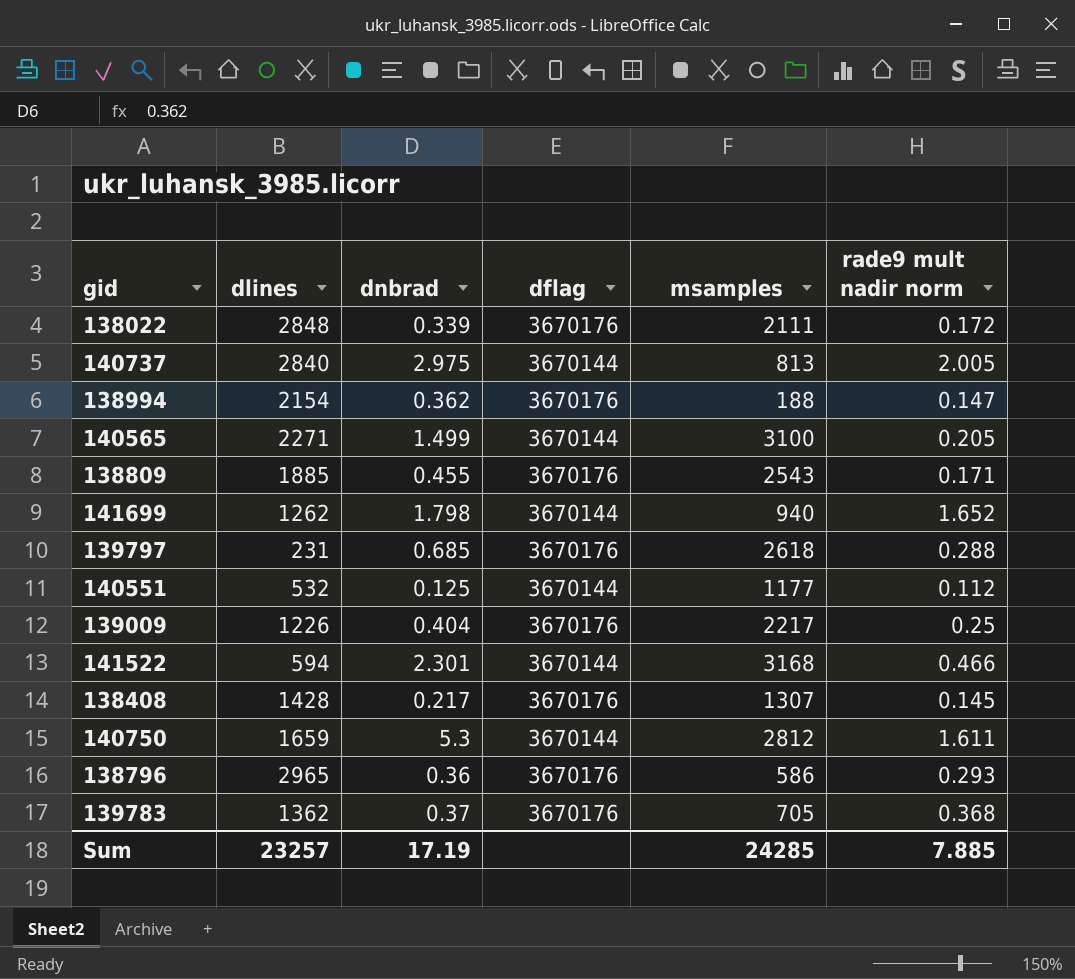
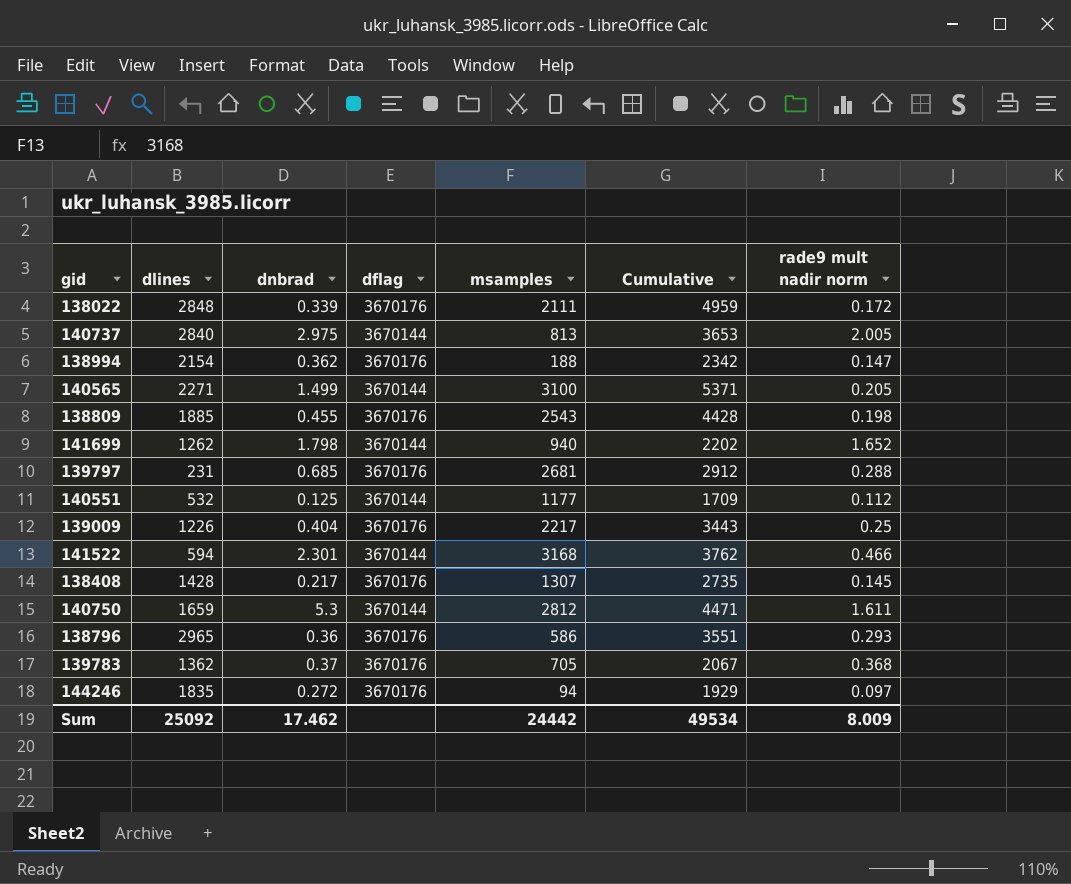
column Cumulative | formula: none -> [dlines] + [msamples]
138809 | rade9 mult nadir norm: 0.171 -> 0.198
139797 | msamples: 2618 -> 2681
row 144246: none -> 1835 | 0.272 | 3670176 | 94 | 1929 | 0.097
Sum | dlines: 23257 -> 25092
Sum | dnbrad: 17.19 -> 17.462
Sum | msamples: 24285 -> 24442
Sum | rade9 mult nadir norm: 7.885 -> 8.009

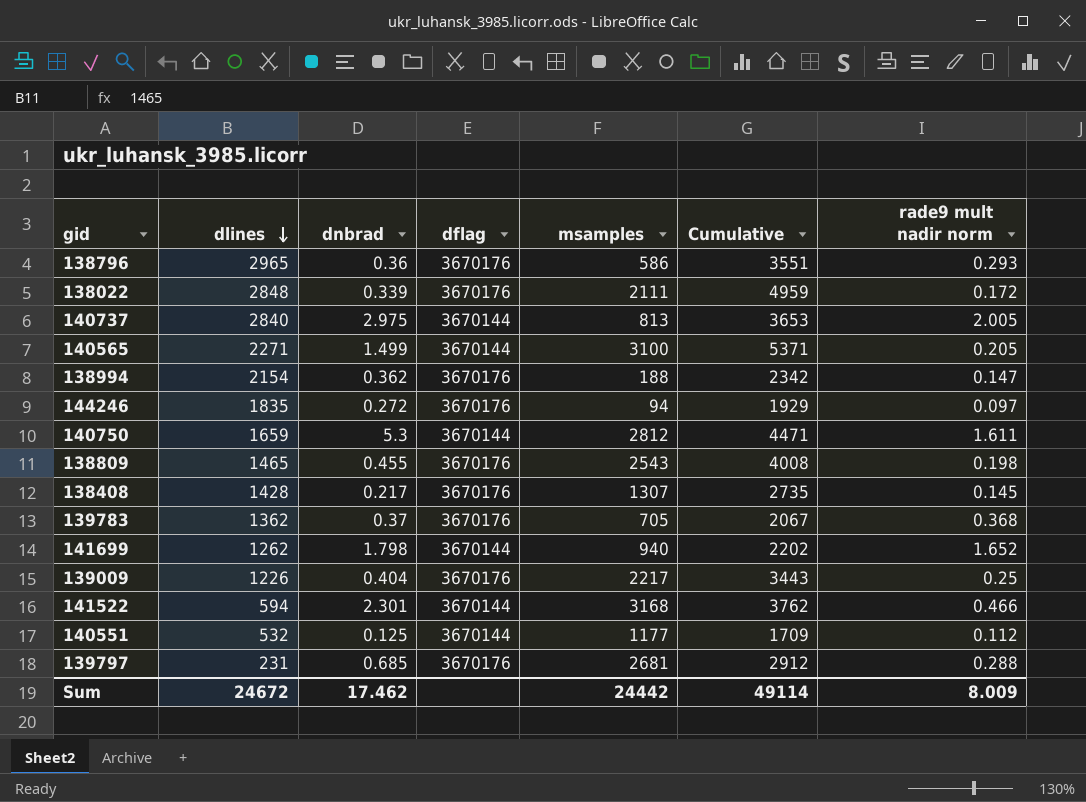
row order: none -> dlines descending
138809 | dlines: 1885 -> 1465
138809 | Cumulative: 4428 -> 4008
Sum | dlines: 25092 -> 24672
Sum | Cumulative: 49534 -> 49114

